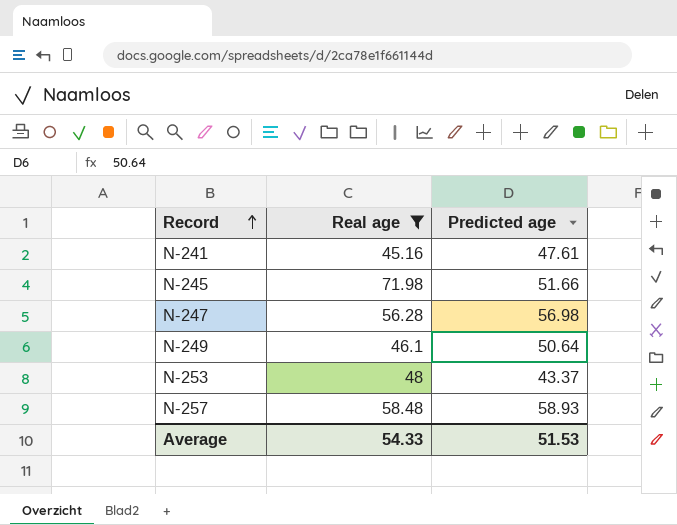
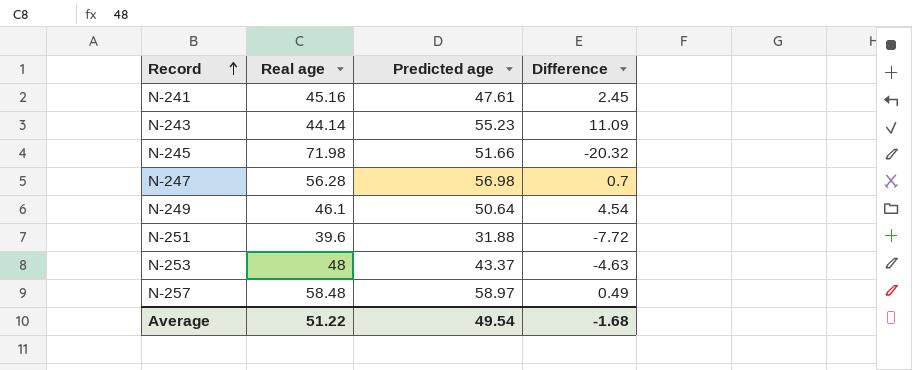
filter: Real age >= 45.16 -> none
column Difference | formula: none -> [Predicted age] - [Real age]
N-257 | Predicted age: 58.93 -> 58.97
Average | Real age: 54.33 -> 51.22
Average | Predicted age: 51.53 -> 49.54

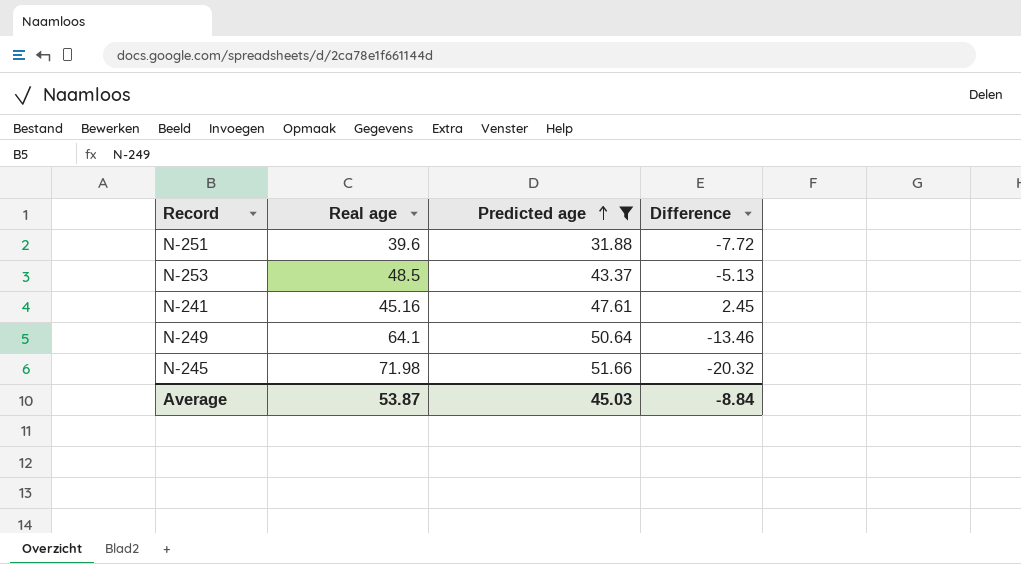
filter: none -> Predicted age <= 51.66
row order: Record ascending -> Predicted age ascending
N-253 | Real age: 48 -> 48.5
N-253 | Difference: -4.63 -> -5.13
N-249 | Real age: 46.1 -> 64.1
N-249 | Difference: 4.54 -> -13.46
Average | Real age: 51.22 -> 53.87
Average | Predicted age: 49.54 -> 45.03
Average | Difference: -1.68 -> -8.84

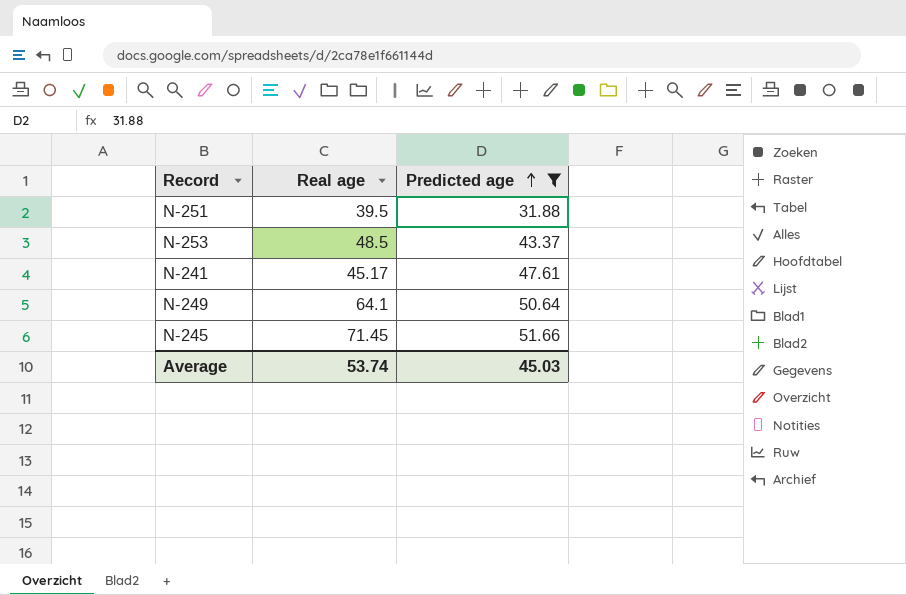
column Difference | formula: [Predicted age] - [Real age] -> none
N-251 | Real age: 39.6 -> 39.5
N-241 | Real age: 45.16 -> 45.17
N-245 | Real age: 71.98 -> 71.45
Average | Real age: 53.87 -> 53.74

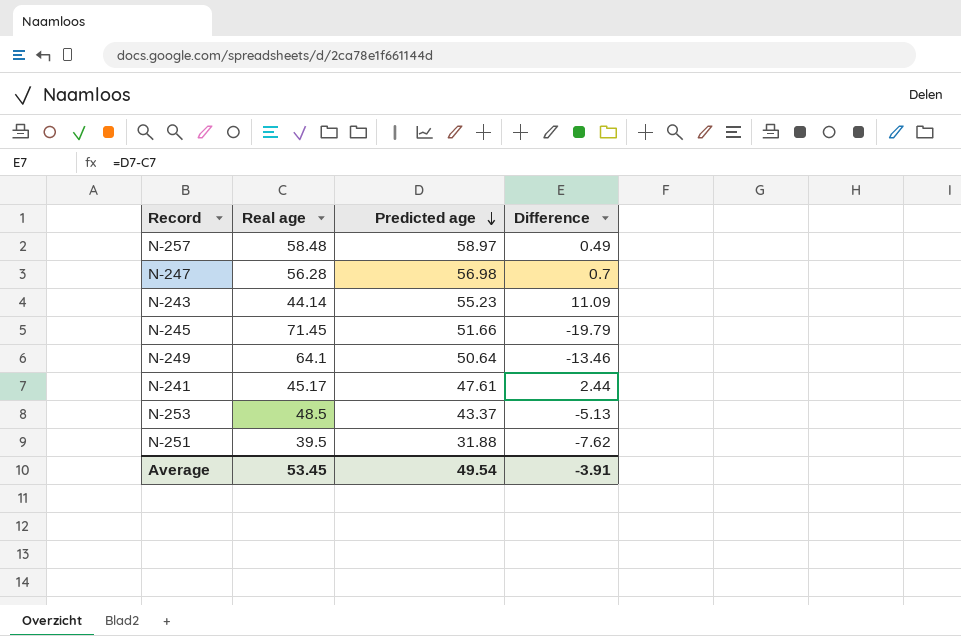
filter: Predicted age <= 51.66 -> none
row order: Predicted age ascending -> Predicted age descending
column Difference | formula: none -> [Predicted age] - [Real age]
Average | Real age: 53.74 -> 53.45
Average | Predicted age: 45.03 -> 49.54

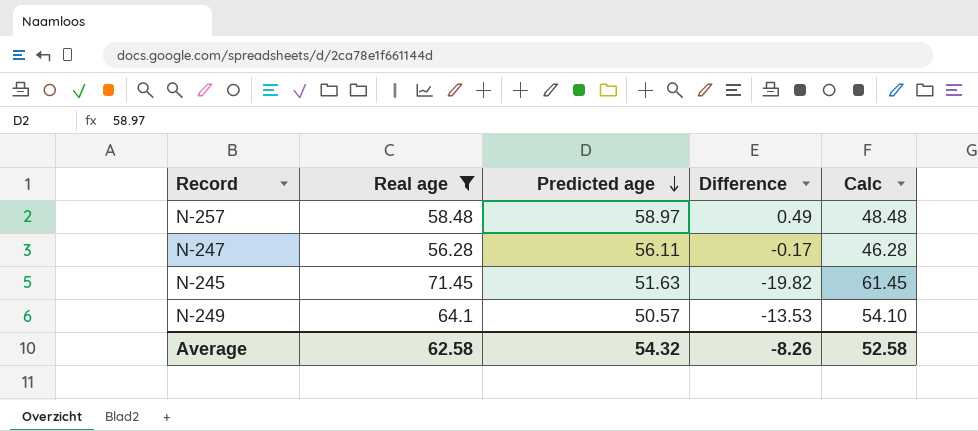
filter: none -> Real age >= 56.28
column Calc | formula: none -> [Real age] - 10
N-247 | Predicted age: 56.98 -> 56.11
N-247 | Difference: 0.7 -> -0.17
N-245 | Predicted age: 51.66 -> 51.63
N-245 | Difference: -19.79 -> -19.82
N-249 | Predicted age: 50.64 -> 50.57
N-249 | Difference: -13.46 -> -13.53
Average | Real age: 53.45 -> 62.58
Average | Predicted age: 49.54 -> 54.32
Average | Difference: -3.91 -> -8.26

